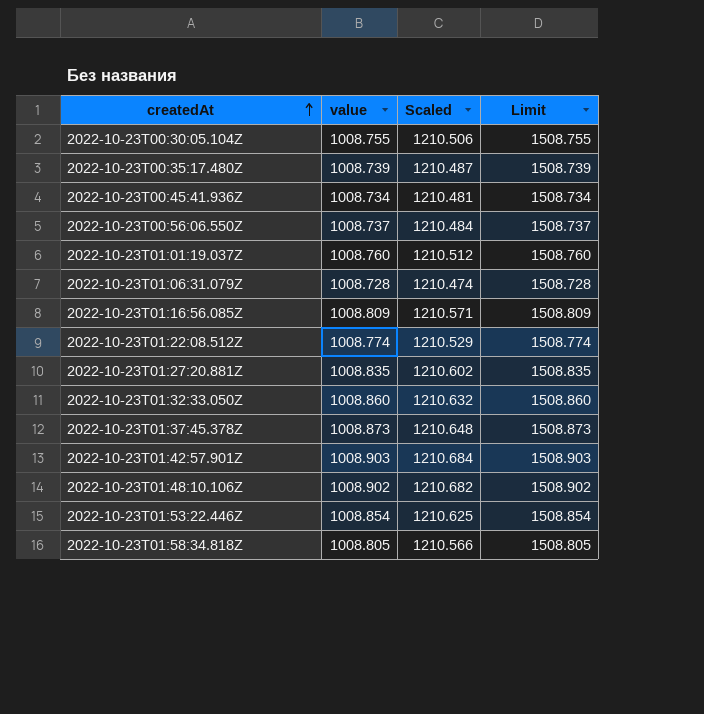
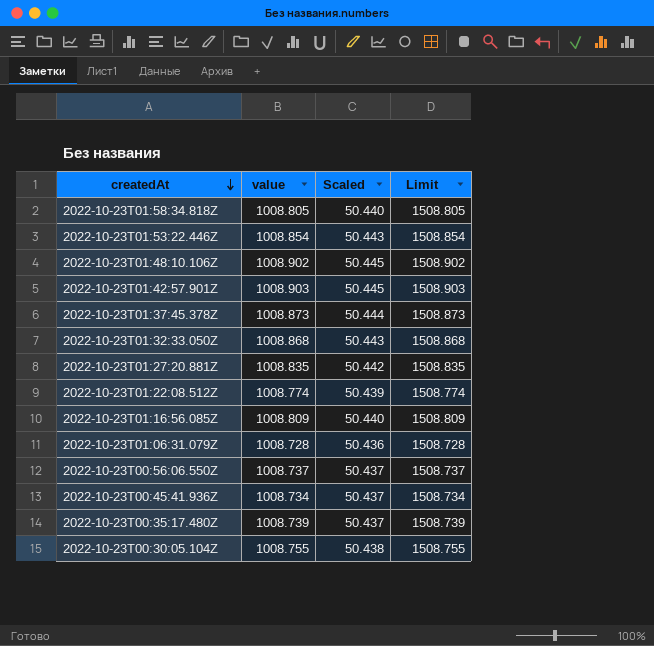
row order: createdAt ascending -> createdAt descending
column Scaled | formula: [value] * 1.2 -> [value] * 0.05
row 2022-10-23T01:01:19.037Z: 1008.760 | 1210.512 | 1508.760 -> none
2022-10-23T01:32:33.050Z | value: 1008.860 -> 1008.868
2022-10-23T01:32:33.050Z | Limit: 1508.860 -> 1508.868

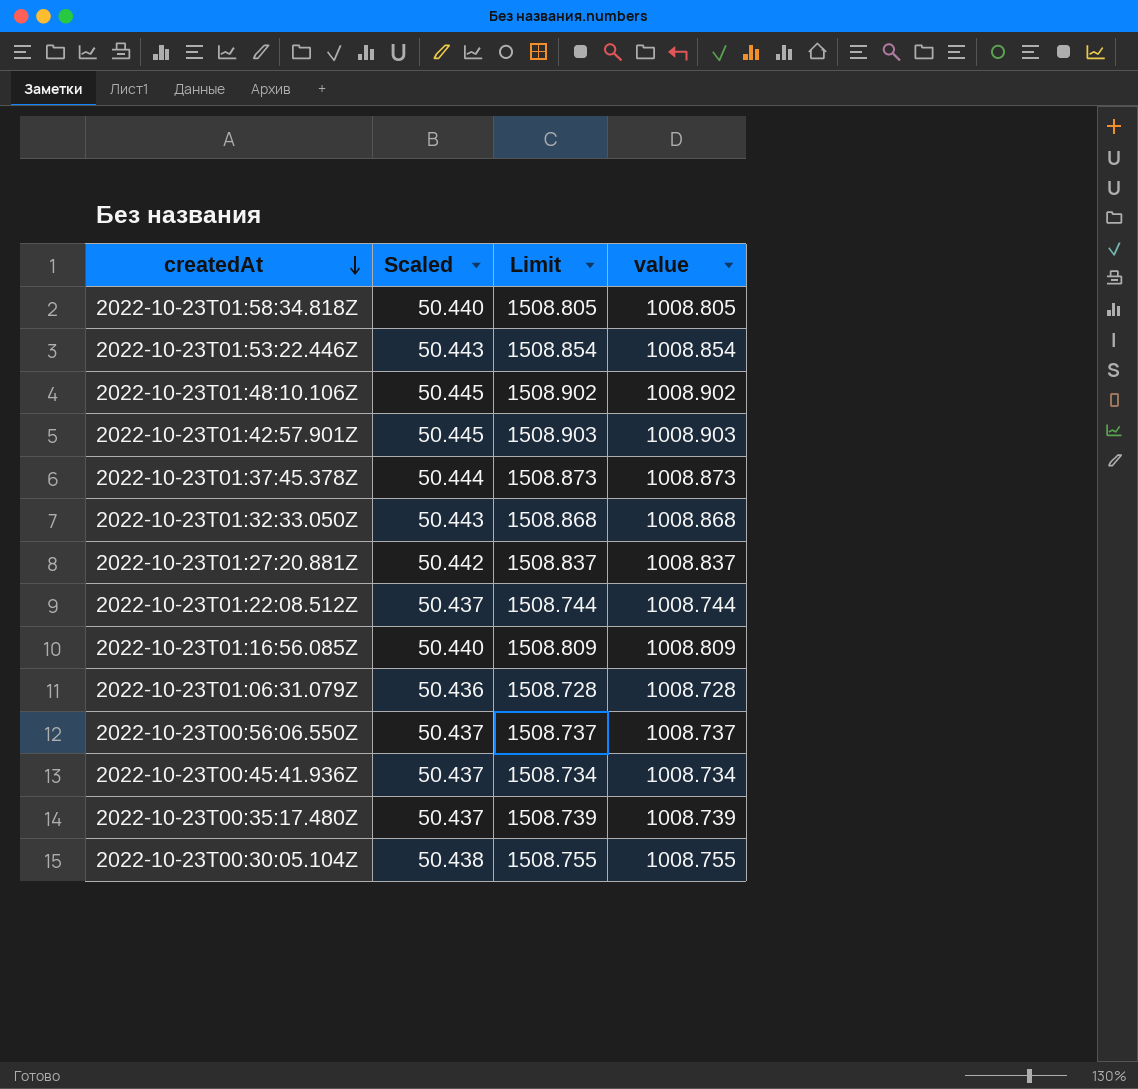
column value | position: 2 -> 4
2022-10-23T01:27:20.881Z | Limit: 1508.835 -> 1508.837
2022-10-23T01:27:20.881Z | value: 1008.835 -> 1008.837
2022-10-23T01:22:08.512Z | Scaled: 50.439 -> 50.437
2022-10-23T01:22:08.512Z | Limit: 1508.774 -> 1508.744
2022-10-23T01:22:08.512Z | value: 1008.774 -> 1008.744

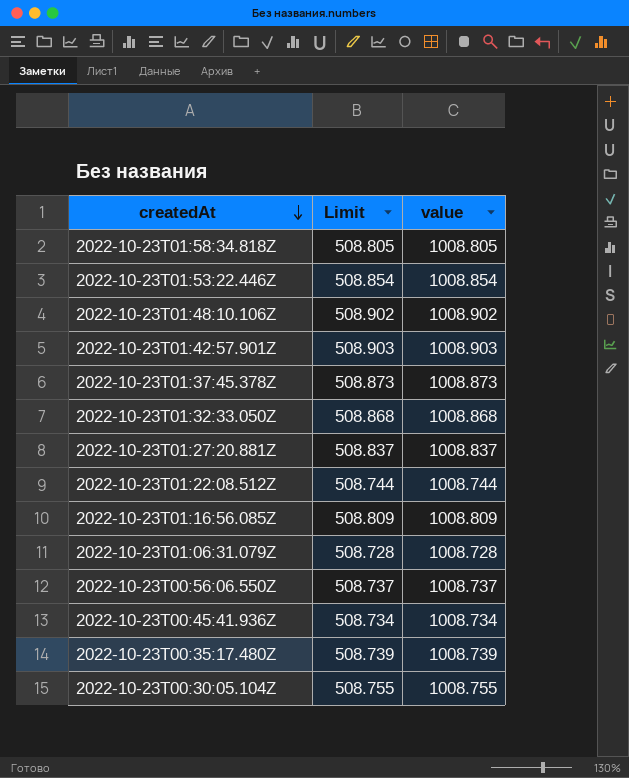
column Scaled | formula: [value] * 0.05 -> none
column Limit | formula: [value] + 500 -> [value] - 500

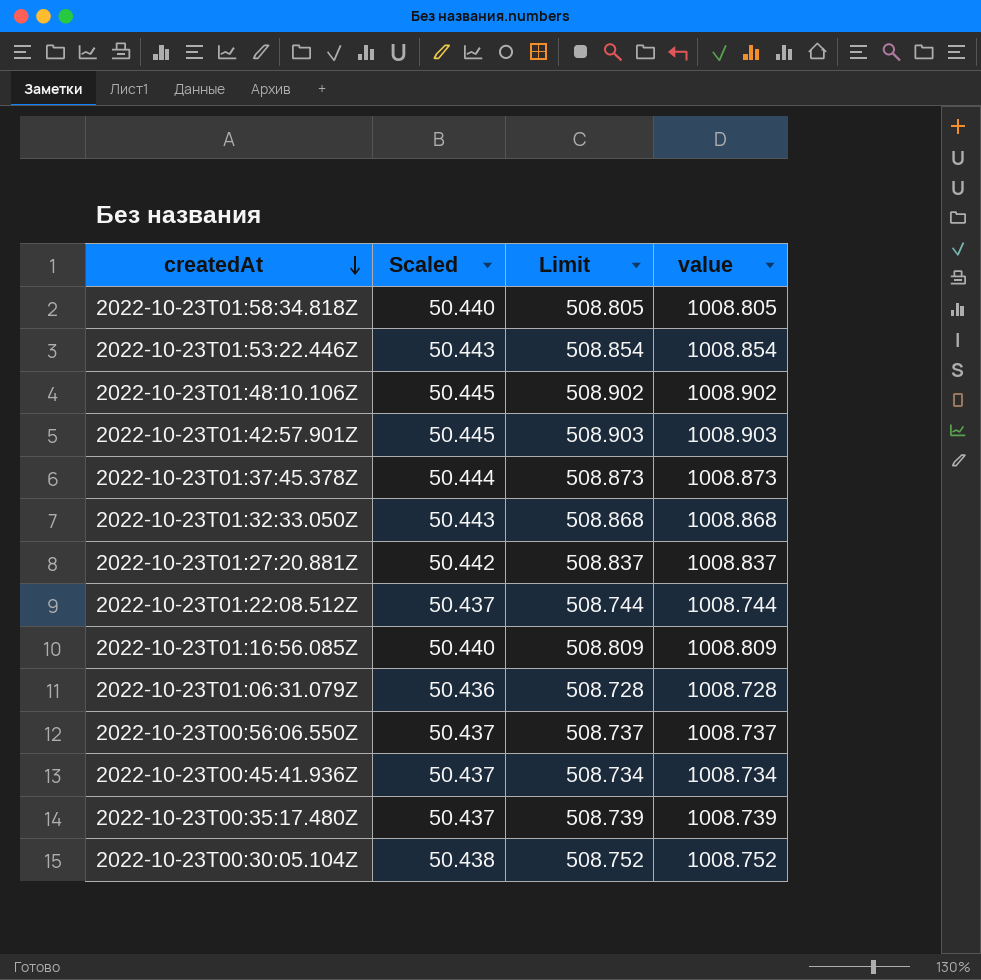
column Scaled | formula: none -> [value] * 0.05
2022-10-23T00:30:05.104Z | Limit: 508.755 -> 508.752
2022-10-23T00:30:05.104Z | value: 1008.755 -> 1008.752

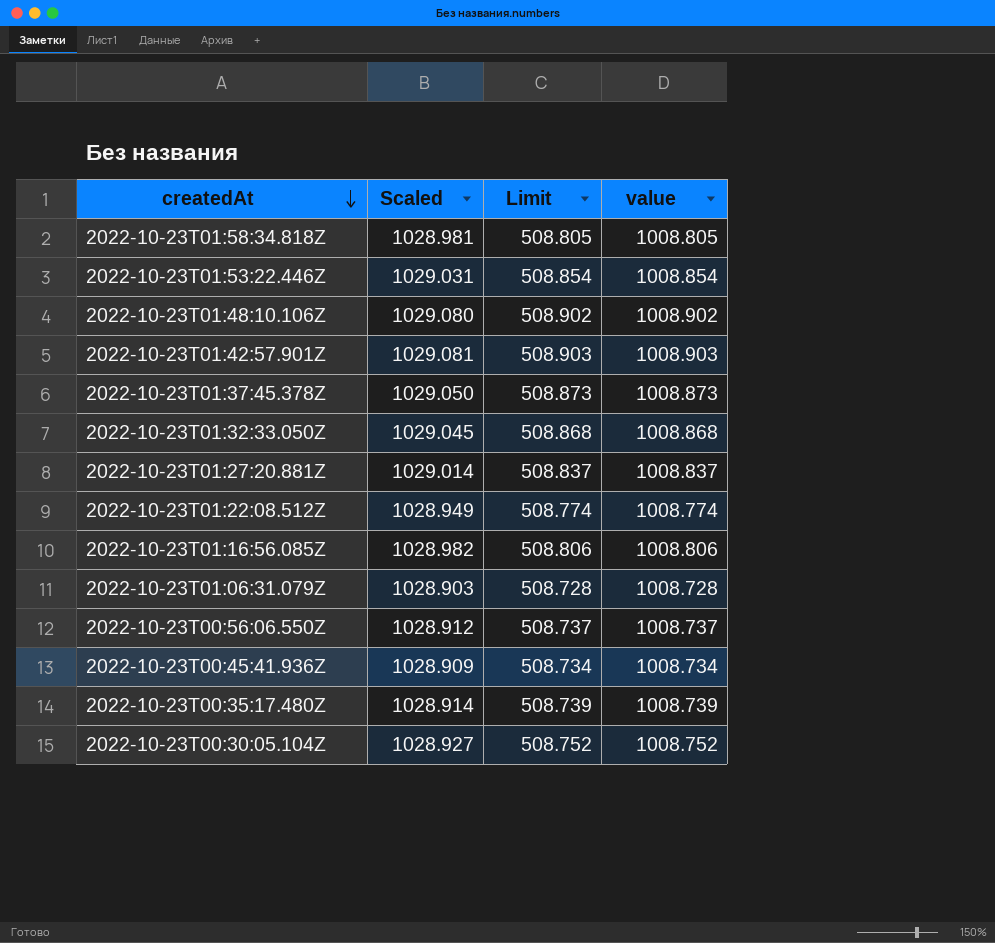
column Scaled | formula: [value] * 0.05 -> [value] * 1.02
2022-10-23T01:22:08.512Z | Limit: 508.744 -> 508.774
2022-10-23T01:22:08.512Z | value: 1008.744 -> 1008.774
2022-10-23T01:16:56.085Z | Limit: 508.809 -> 508.806
2022-10-23T01:16:56.085Z | value: 1008.809 -> 1008.806

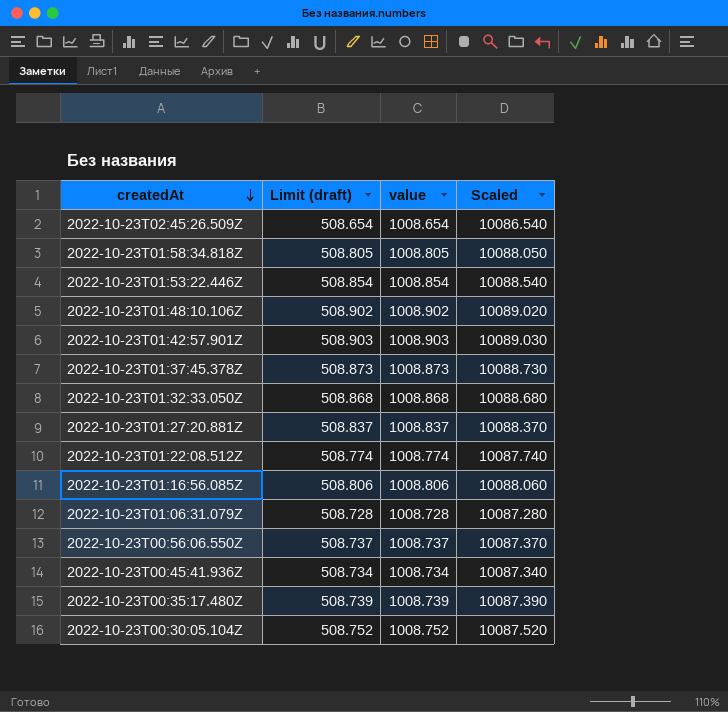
column name: Limit -> Limit (draft)
column Scaled | formula: [value] * 1.02 -> [value] * 10
column Scaled | position: 2 -> 4
row 2022-10-23T02:45:26.509Z: none -> 508.654 | 1008.654 | 10086.540

